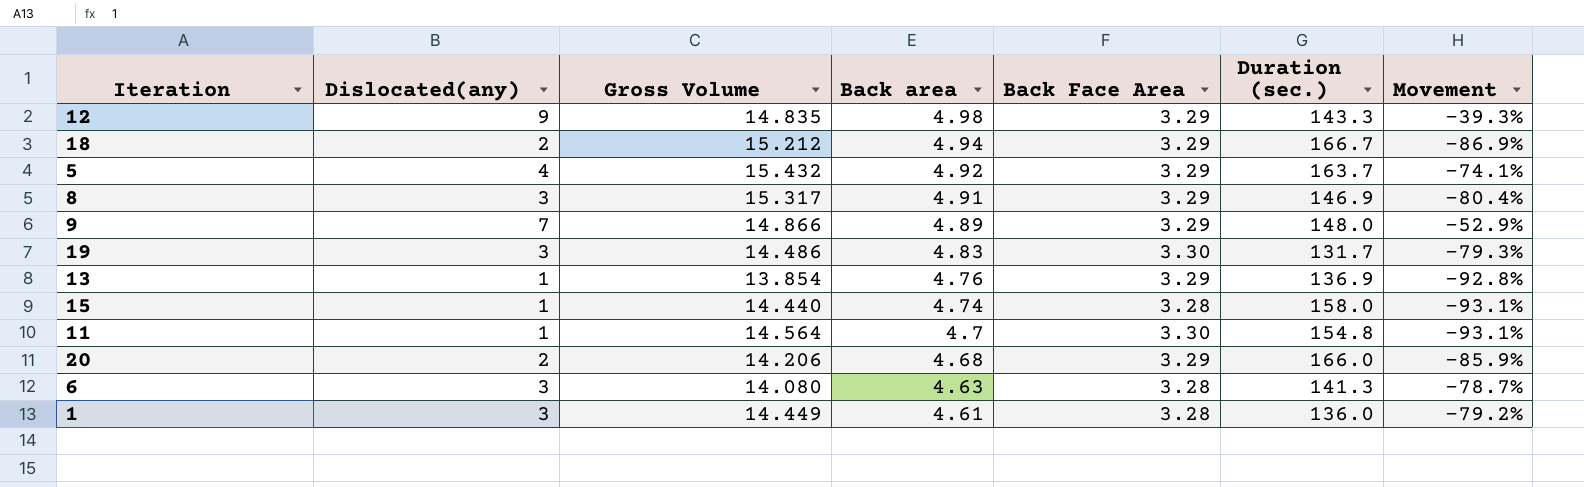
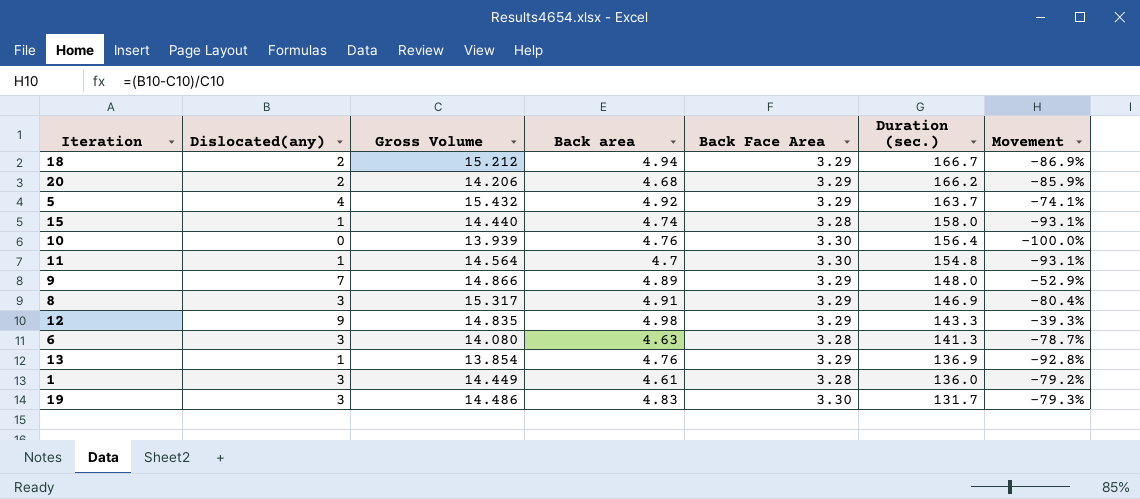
row order: Back area descending -> Duration (sec.) descending
20 | Duration (sec.): 166.0 -> 166.2
row 10: none -> 0 | 13.939 | 4.76 | 3.30 | 156.4 | -100.0%

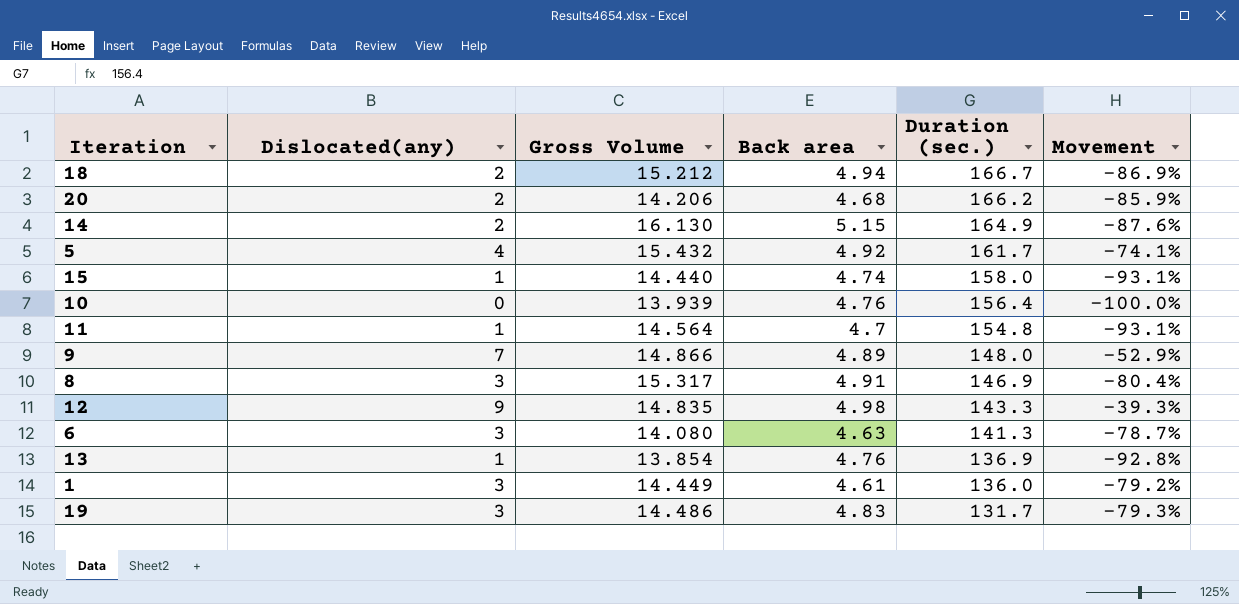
column Back Face Area | position: 5 -> none
row 14: none -> 2 | 16.130 | 5.15 | 164.9 | -87.6%
5 | Duration (sec.): 163.7 -> 161.7

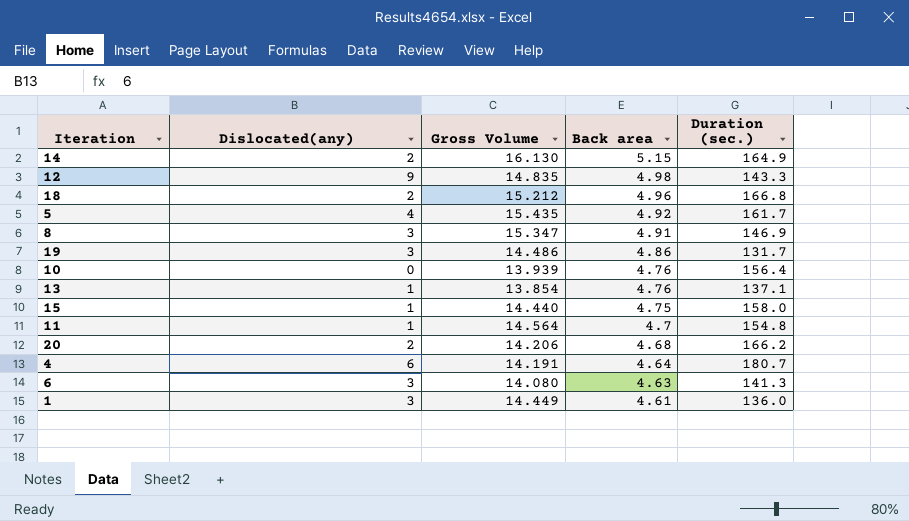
row order: Duration (sec.) descending -> Back area descending
column Movement | formula: ([Dislocated(any)] - [Gross Volume]) / [Gross Volume] -> none
row 9: 7 | 14.866 | 4.89 | 148.0 | -52.9% -> none
18 | Back area: 4.94 -> 4.96
18 | Duration (sec.): 166.7 -> 166.8
5 | Gross Volume: 15.432 -> 15.435
8 | Gross Volume: 15.317 -> 15.347
19 | Back area: 4.83 -> 4.86
13 | Duration (sec.): 136.9 -> 137.1
15 | Back area: 4.74 -> 4.75
row 4: none -> 6 | 14.191 | 4.64 | 180.7

